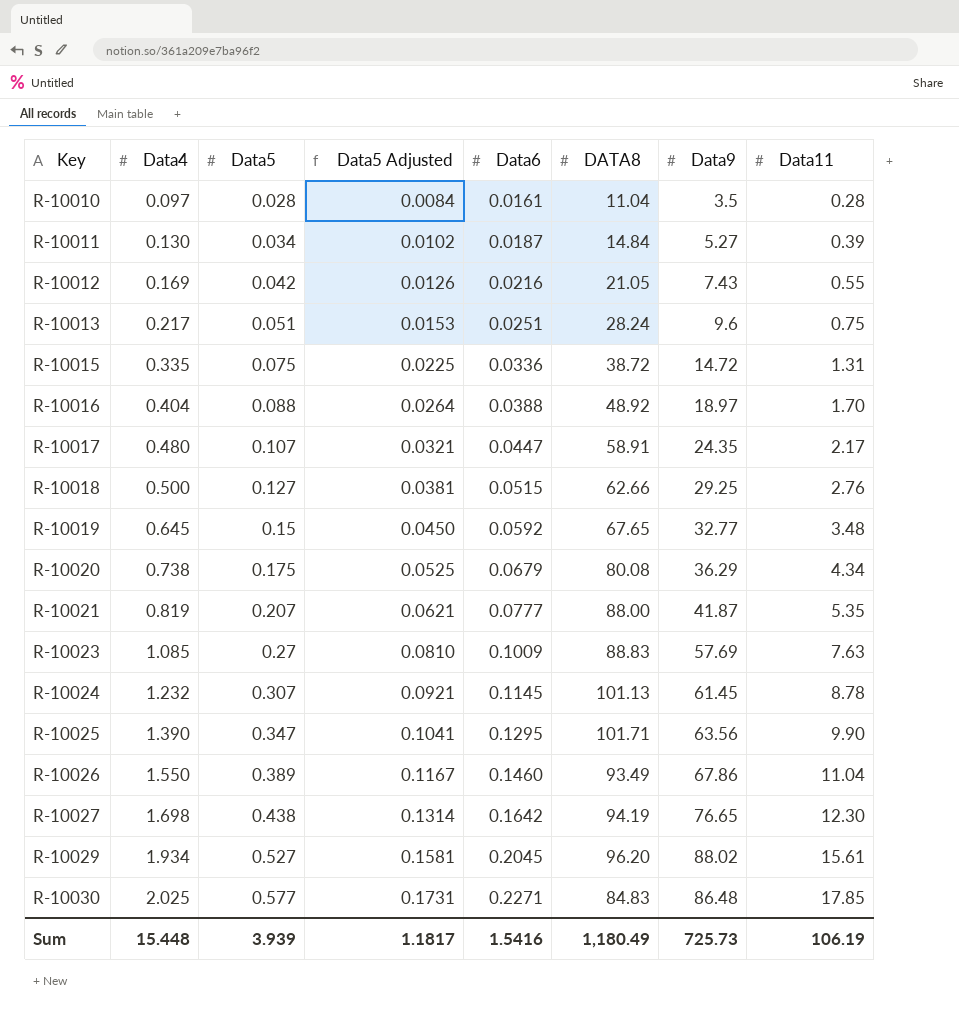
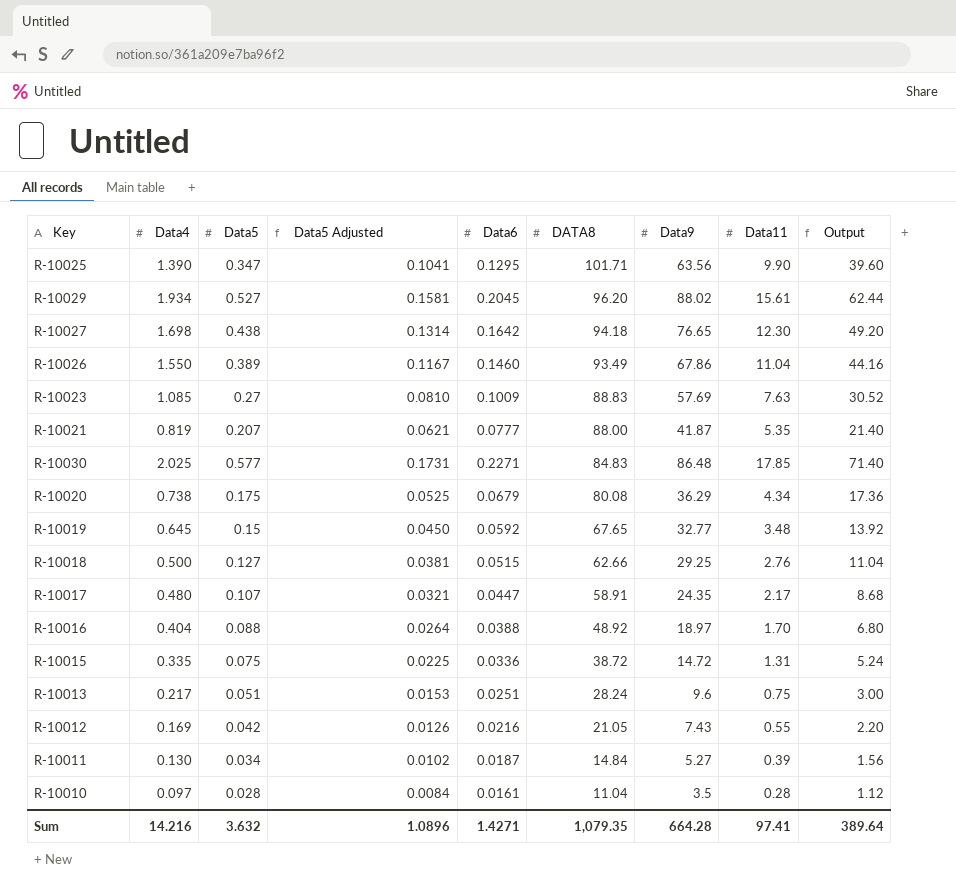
row order: Key ascending -> DATA8 descending
column Output | formula: none -> [Data11] * 4
row R-10024: 1.232 | 0.307 | 0.0921 | 0.1145 | 101.13 | 61.45 | 8.78 -> none
R-10027 | DATA8: 94.19 -> 94.18
Sum | Data4: 15.448 -> 14.216
Sum | Data5: 3.939 -> 3.632
Sum | Data5 Adjusted: 1.1817 -> 1.0896
Sum | Data6: 1.5416 -> 1.4271
Sum | DATA8: 1,180.49 -> 1,079.35
Sum | Data9: 725.73 -> 664.28
Sum | Data11: 106.19 -> 97.41

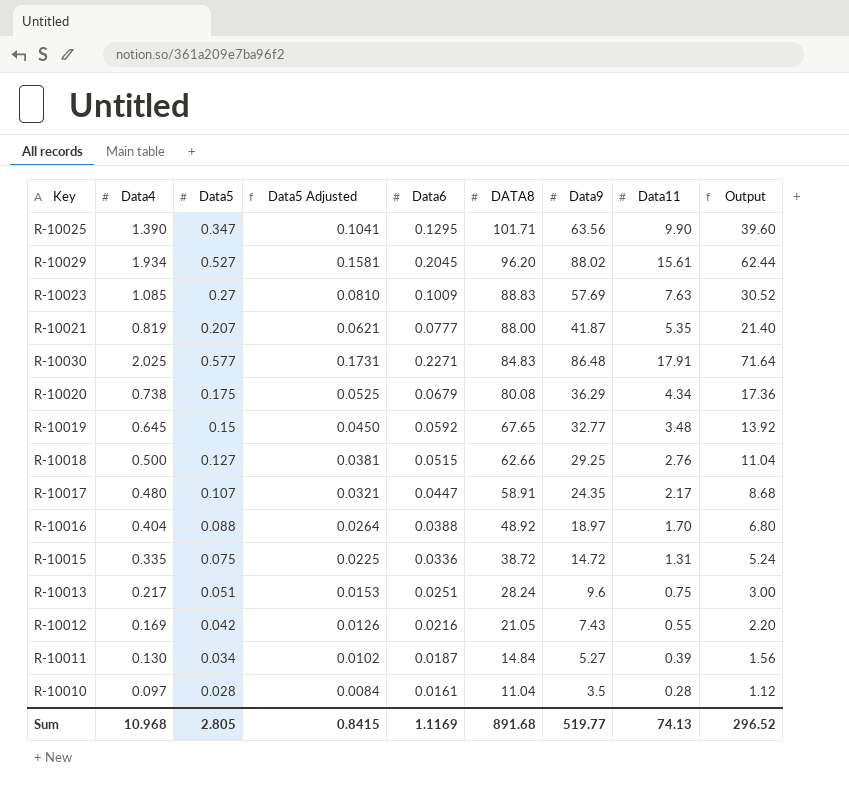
row R-10027: 1.698 | 0.438 | 0.1314 | 0.1642 | 94.18 | 76.65 | 12.30 | 49.20 -> none
row R-10026: 1.550 | 0.389 | 0.1167 | 0.1460 | 93.49 | 67.86 | 11.04 | 44.16 -> none
R-10030 | Data11: 17.85 -> 17.91
R-10030 | Output: 71.40 -> 71.64
Sum | Data4: 14.216 -> 10.968
Sum | Data5: 3.632 -> 2.805
Sum | Data5 Adjusted: 1.0896 -> 0.8415
Sum | Data6: 1.4271 -> 1.1169
Sum | DATA8: 1,079.35 -> 891.68
Sum | Data9: 664.28 -> 519.77
Sum | Data11: 97.41 -> 74.13
Sum | Output: 389.64 -> 296.52

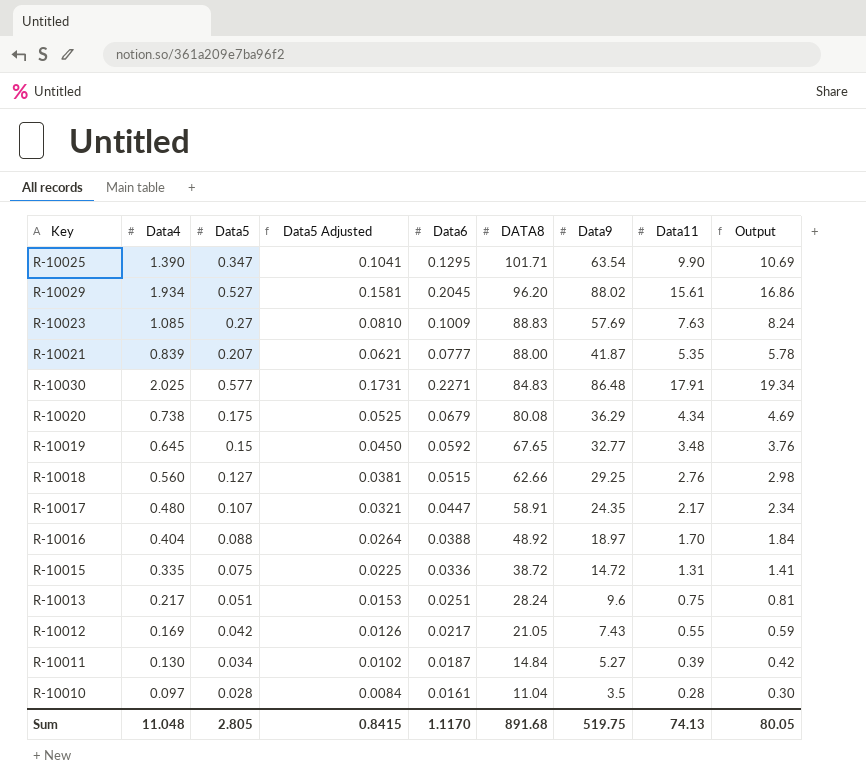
column Output | formula: [Data11] * 4 -> [Data11] * 1.08
R-10025 | Data9: 63.56 -> 63.54
R-10021 | Data4: 0.819 -> 0.839
R-10018 | Data4: 0.500 -> 0.560
R-10012 | Data6: 0.0216 -> 0.0217
Sum | Data4: 10.968 -> 11.048
Sum | Data6: 1.1169 -> 1.1170
Sum | Data9: 519.77 -> 519.75
Sum | Output: 296.52 -> 80.05

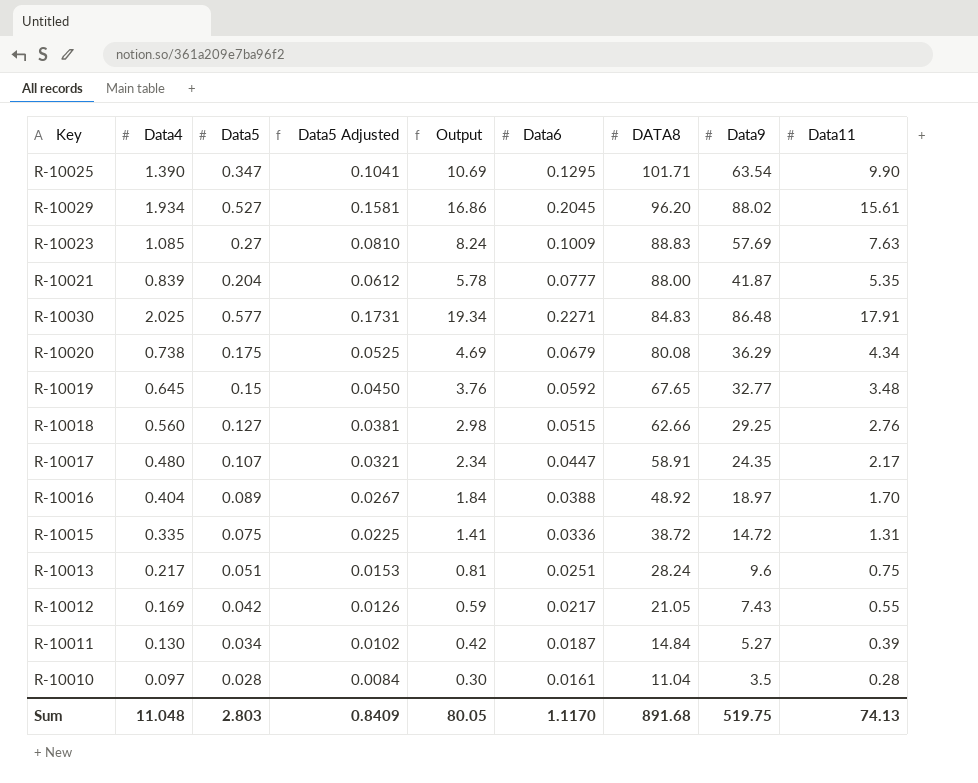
column Output | position: 9 -> 5
R-10021 | Data5: 0.207 -> 0.204
R-10021 | Data5 Adjusted: 0.0621 -> 0.0612
R-10016 | Data5: 0.088 -> 0.089
R-10016 | Data5 Adjusted: 0.0264 -> 0.0267
Sum | Data5: 2.805 -> 2.803
Sum | Data5 Adjusted: 0.8415 -> 0.8409

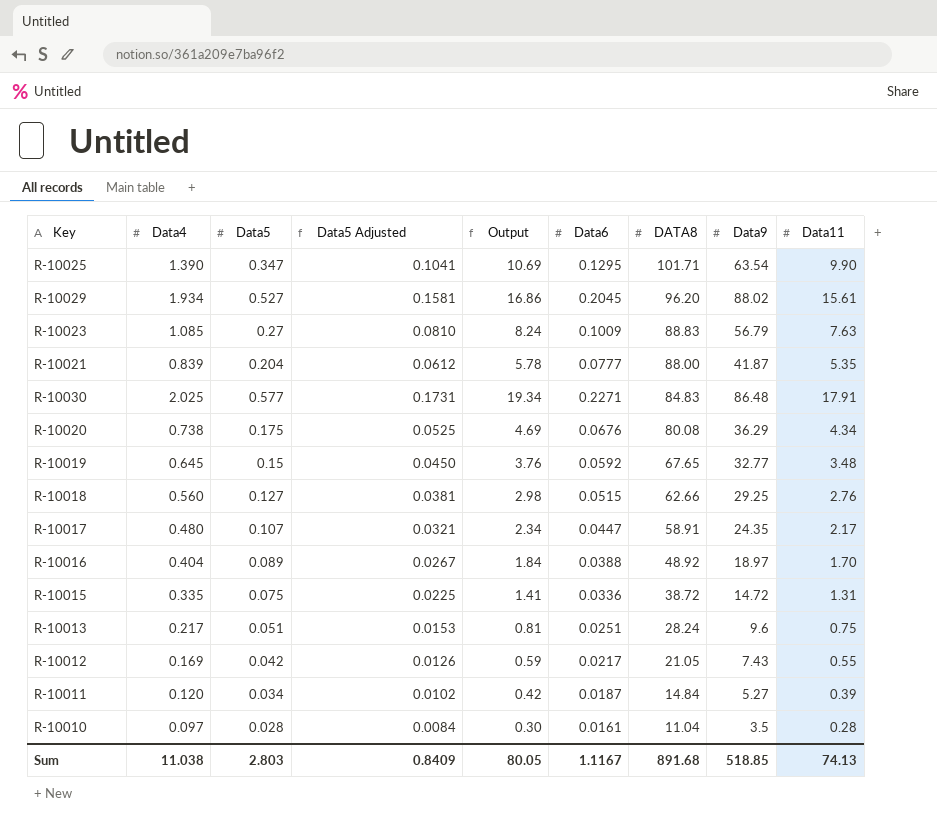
R-10023 | Data9: 57.69 -> 56.79
R-10020 | Data6: 0.0679 -> 0.0676
R-10011 | Data4: 0.130 -> 0.120
Sum | Data4: 11.048 -> 11.038
Sum | Data6: 1.1170 -> 1.1167
Sum | Data9: 519.75 -> 518.85

